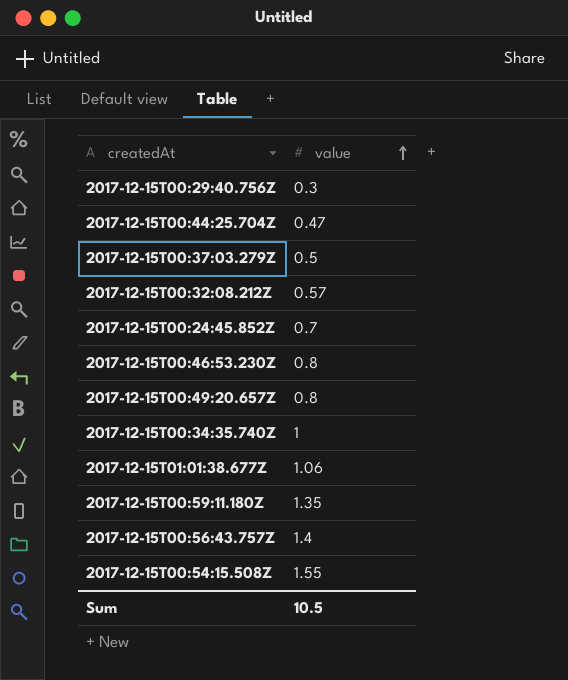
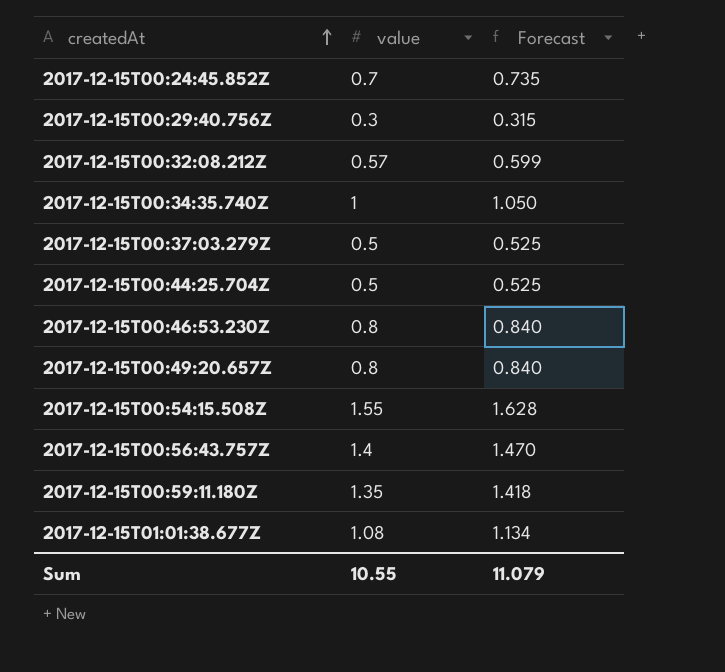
row order: value ascending -> createdAt ascending
column Forecast | formula: none -> [value] * 1.05
2017-12-15T00:44:25.704Z | value: 0.47 -> 0.5
2017-12-15T01:01:38.677Z | value: 1.06 -> 1.08
Sum | value: 10.5 -> 10.55

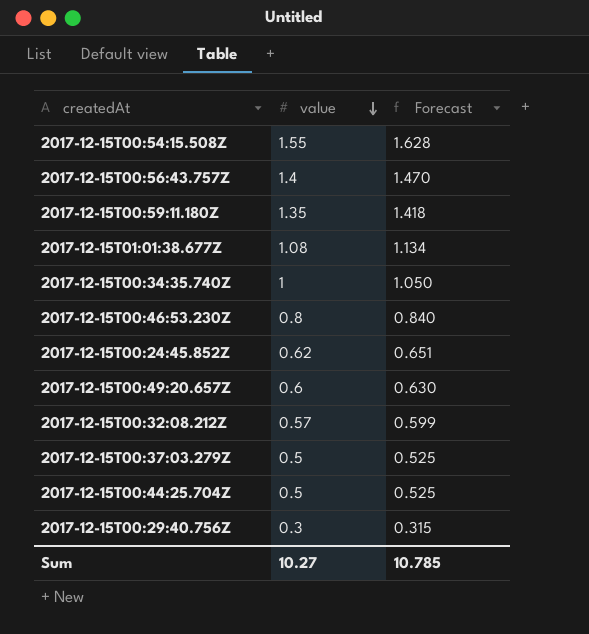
row order: createdAt ascending -> value descending
2017-12-15T00:24:45.852Z | value: 0.7 -> 0.62
2017-12-15T00:24:45.852Z | Forecast: 0.735 -> 0.651
2017-12-15T00:49:20.657Z | value: 0.8 -> 0.6
2017-12-15T00:49:20.657Z | Forecast: 0.840 -> 0.630
Sum | value: 10.55 -> 10.27
Sum | Forecast: 11.079 -> 10.785

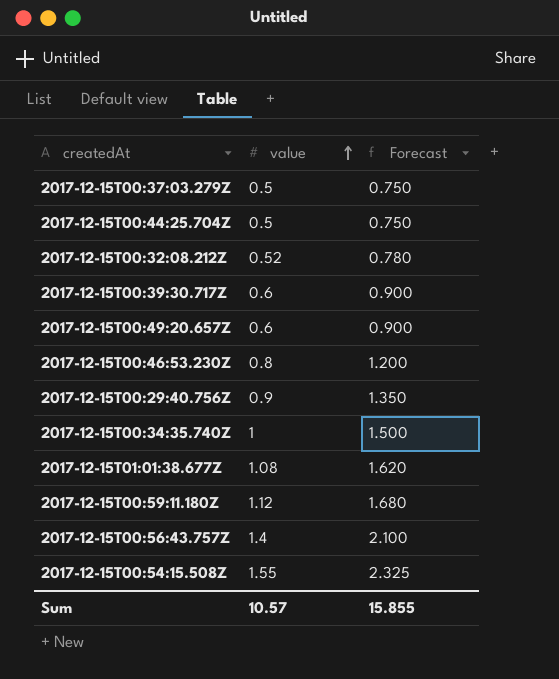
row order: value descending -> value ascending
column Forecast | formula: [value] * 1.05 -> [value] * 1.5
row 2017-12-15T00:24:45.852Z: 0.62 | 0.651 -> none
2017-12-15T00:32:08.212Z | value: 0.57 -> 0.52
row 2017-12-15T00:39:30.717Z: none -> 0.6 | 0.900
2017-12-15T00:29:40.756Z | value: 0.3 -> 0.9
2017-12-15T00:59:11.180Z | value: 1.35 -> 1.12
Sum | value: 10.27 -> 10.57
Sum | Forecast: 10.785 -> 15.855

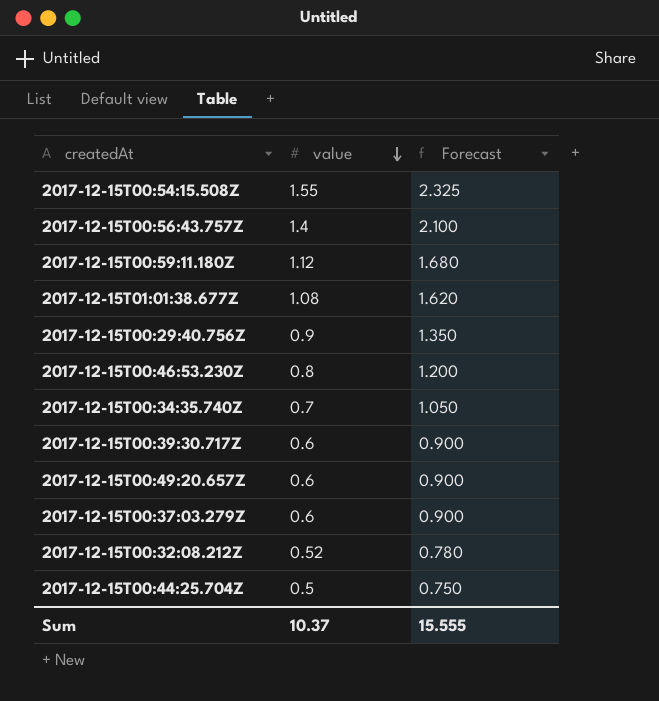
row order: value ascending -> value descending
2017-12-15T00:34:35.740Z | value: 1 -> 0.7
2017-12-15T00:34:35.740Z | Forecast: 1.500 -> 1.050
2017-12-15T00:37:03.279Z | value: 0.5 -> 0.6
2017-12-15T00:37:03.279Z | Forecast: 0.750 -> 0.900
Sum | value: 10.57 -> 10.37
Sum | Forecast: 15.855 -> 15.555

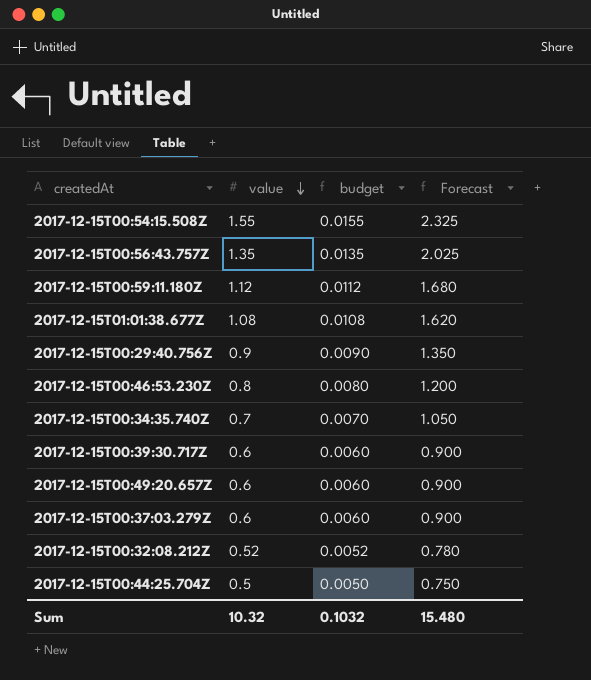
column budget | formula: none -> [value] * 0.01
2017-12-15T00:56:43.757Z | value: 1.4 -> 1.35
2017-12-15T00:56:43.757Z | Forecast: 2.100 -> 2.025
Sum | value: 10.37 -> 10.32
Sum | Forecast: 15.555 -> 15.480

